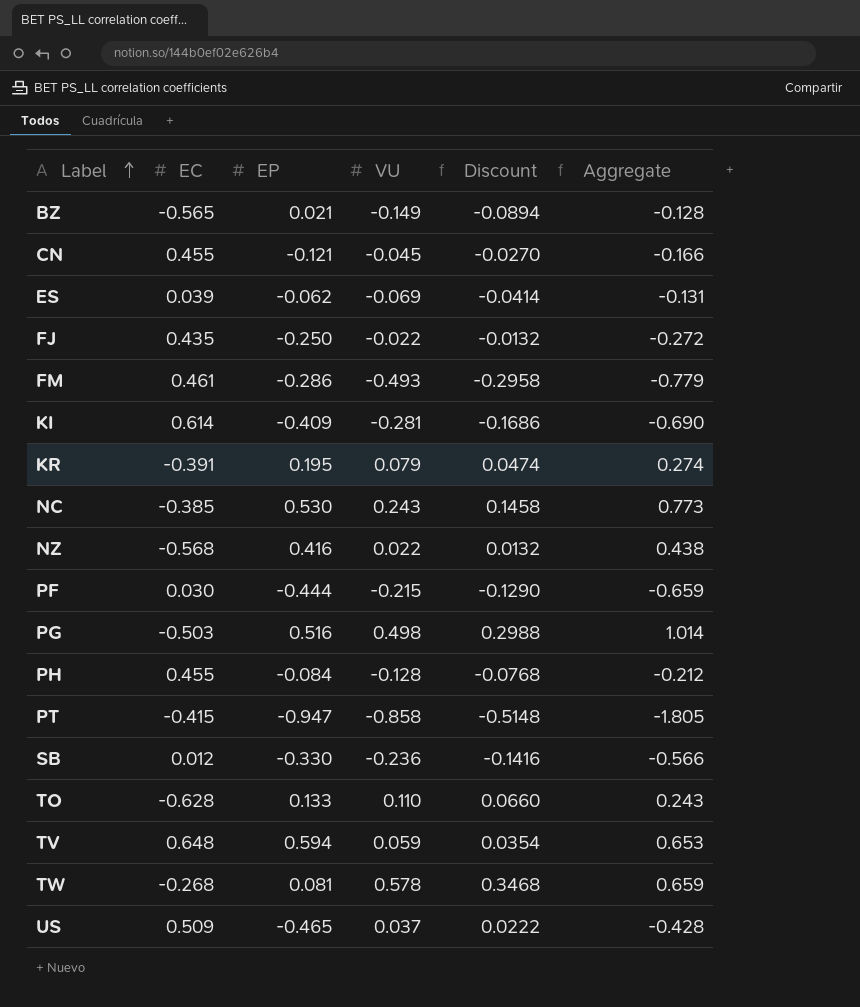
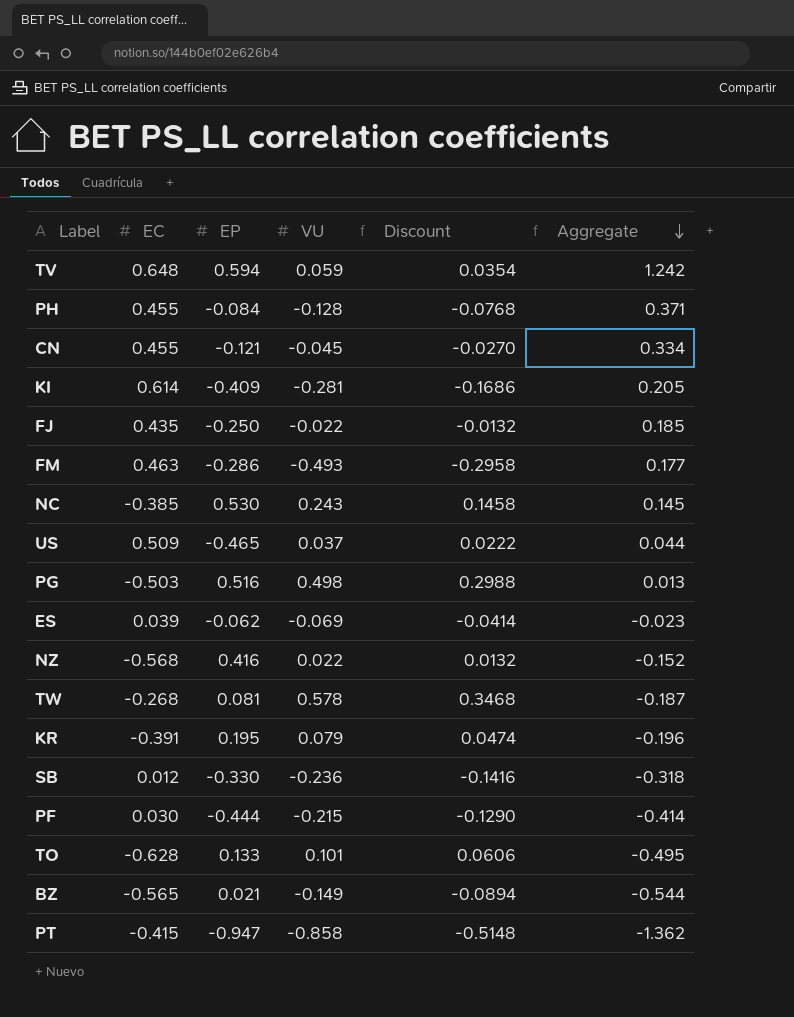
row order: Label ascending -> Aggregate descending
column Aggregate | formula: [EP] + [VU] -> [EC] + [EP]
FM | EC: 0.461 -> 0.463
TO | VU: 0.110 -> 0.101
TO | Discount: 0.0660 -> 0.0606

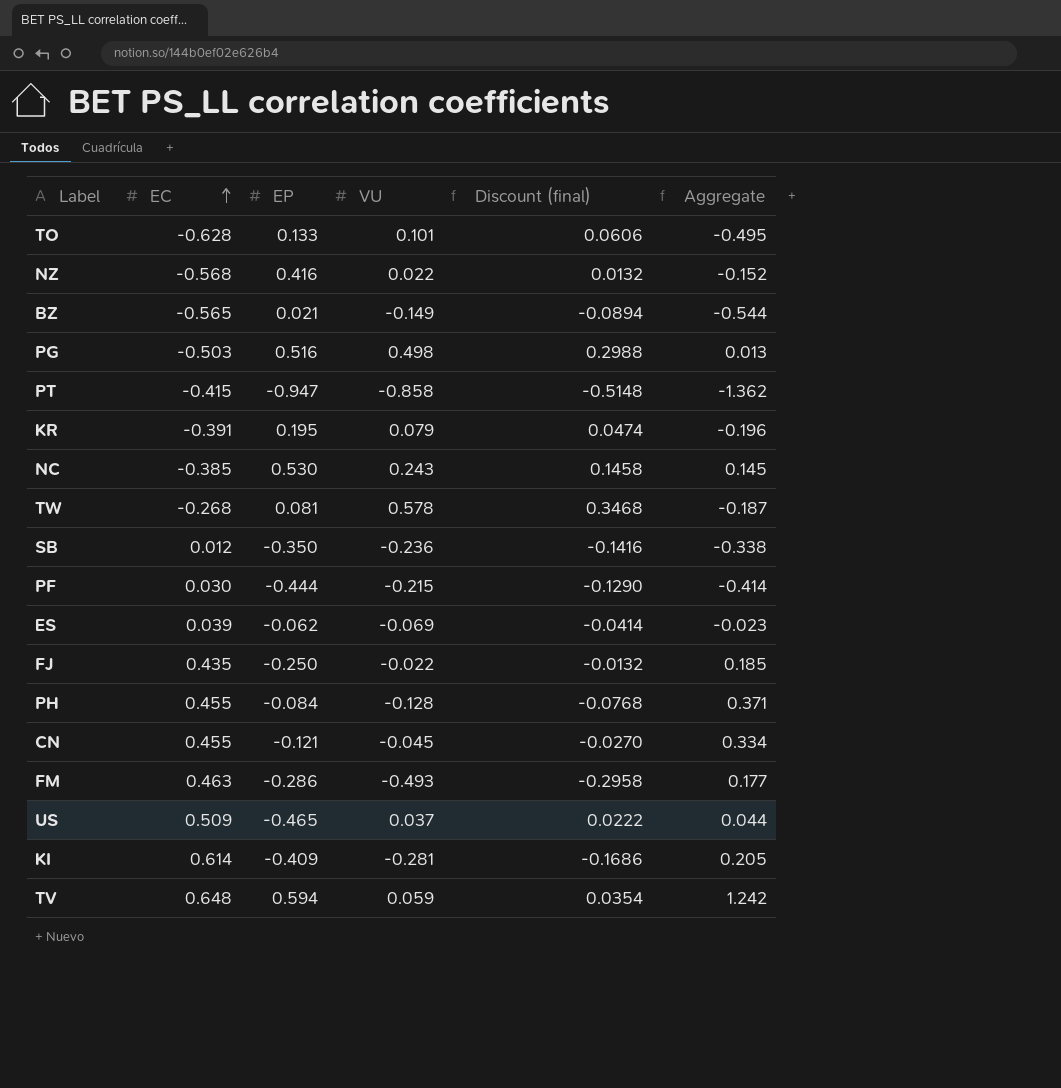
row order: Aggregate descending -> EC ascending
column name: Discount -> Discount (final)
SB | EP: -0.330 -> -0.350
SB | Aggregate: -0.318 -> -0.338

